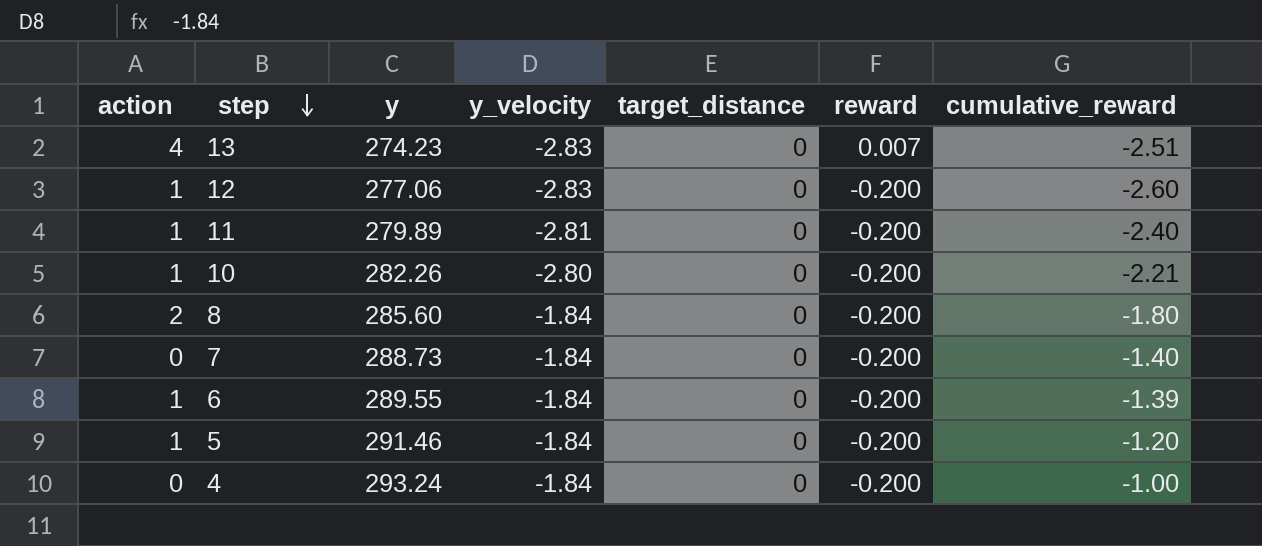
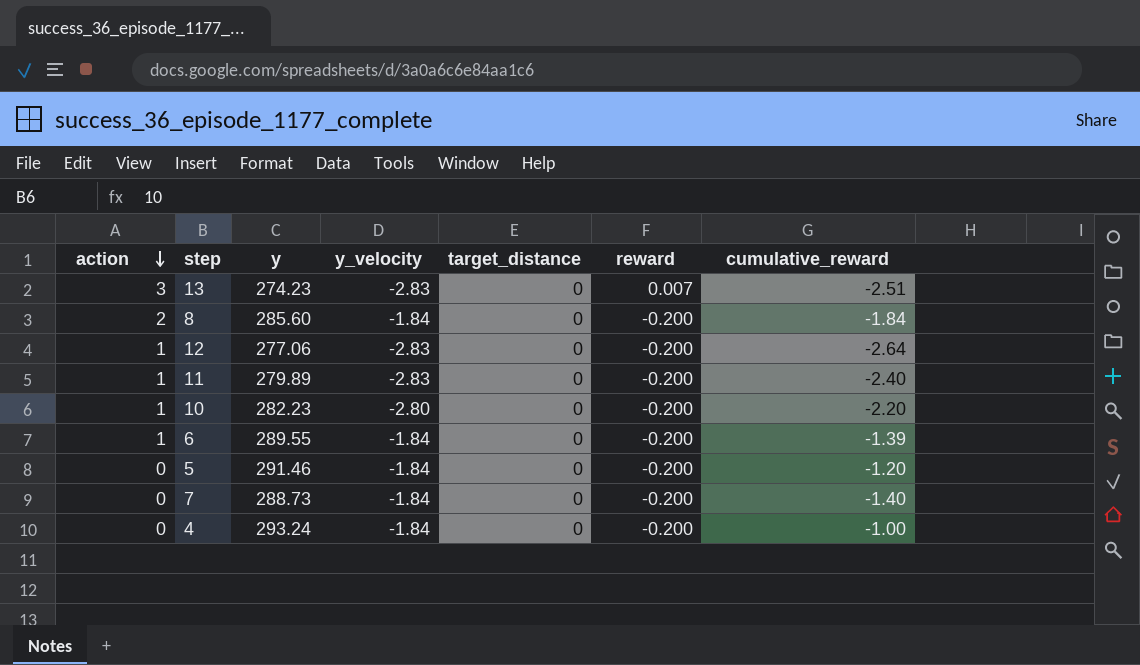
row order: step descending -> action descending
13 | action: 4 -> 3
8 | cumulative_reward: -1.80 -> -1.84
12 | cumulative_reward: -2.60 -> -2.64
11 | y_velocity: -2.81 -> -2.83
10 | y: 282.26 -> 282.23
10 | cumulative_reward: -2.21 -> -2.20
5 | action: 1 -> 0

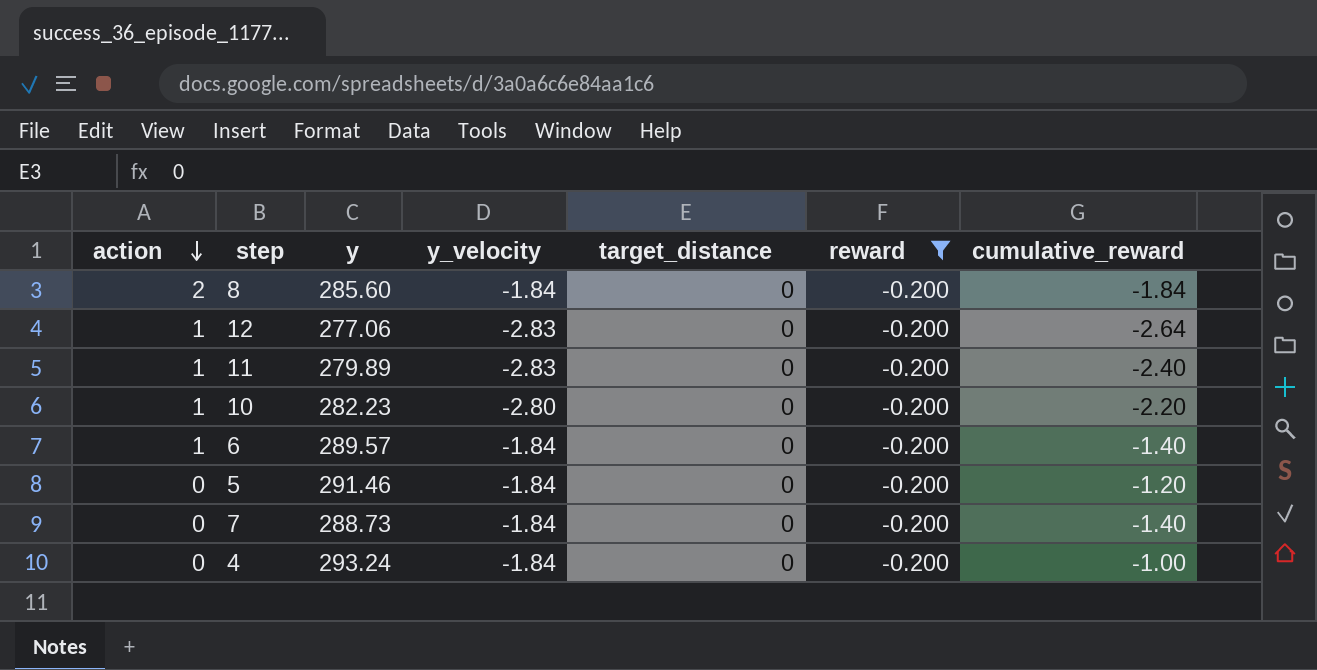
filter: none -> reward = -0.200
6 | y: 289.55 -> 289.57
6 | cumulative_reward: -1.39 -> -1.40

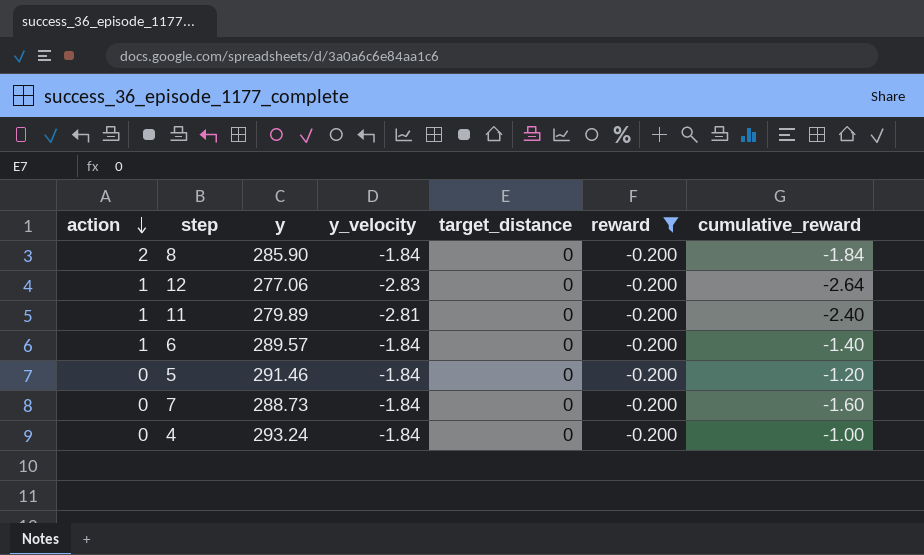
row 10: 1 | 282.23 | -2.80 | 0 | -0.200 | -2.20 -> none
8 | y: 285.60 -> 285.90
11 | y_velocity: -2.83 -> -2.81
7 | cumulative_reward: -1.40 -> -1.60

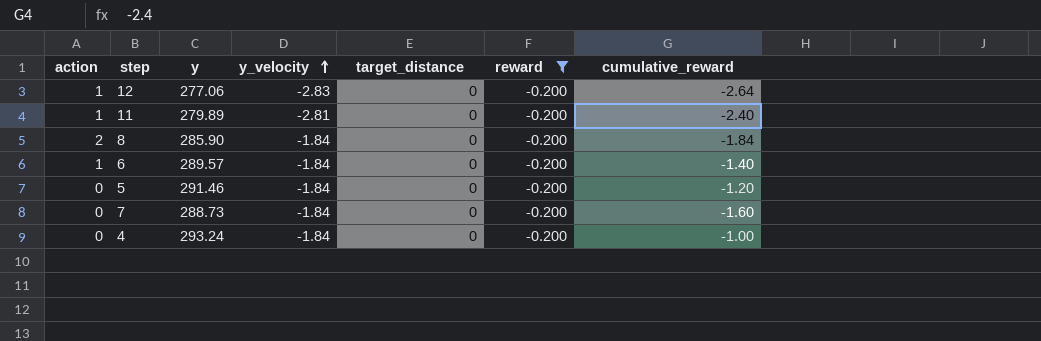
row order: action descending -> y_velocity ascending

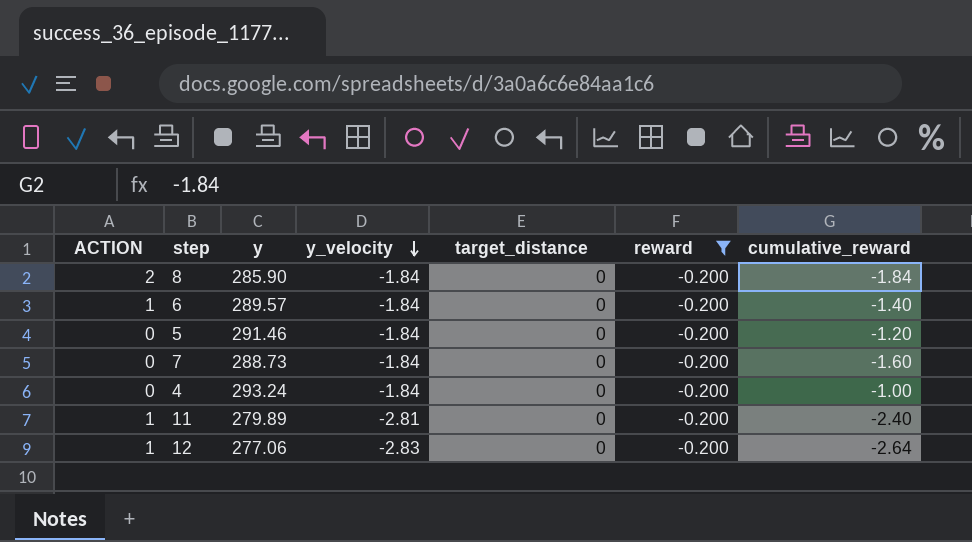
row order: y_velocity ascending -> y_velocity descending
column name: action -> ACTION

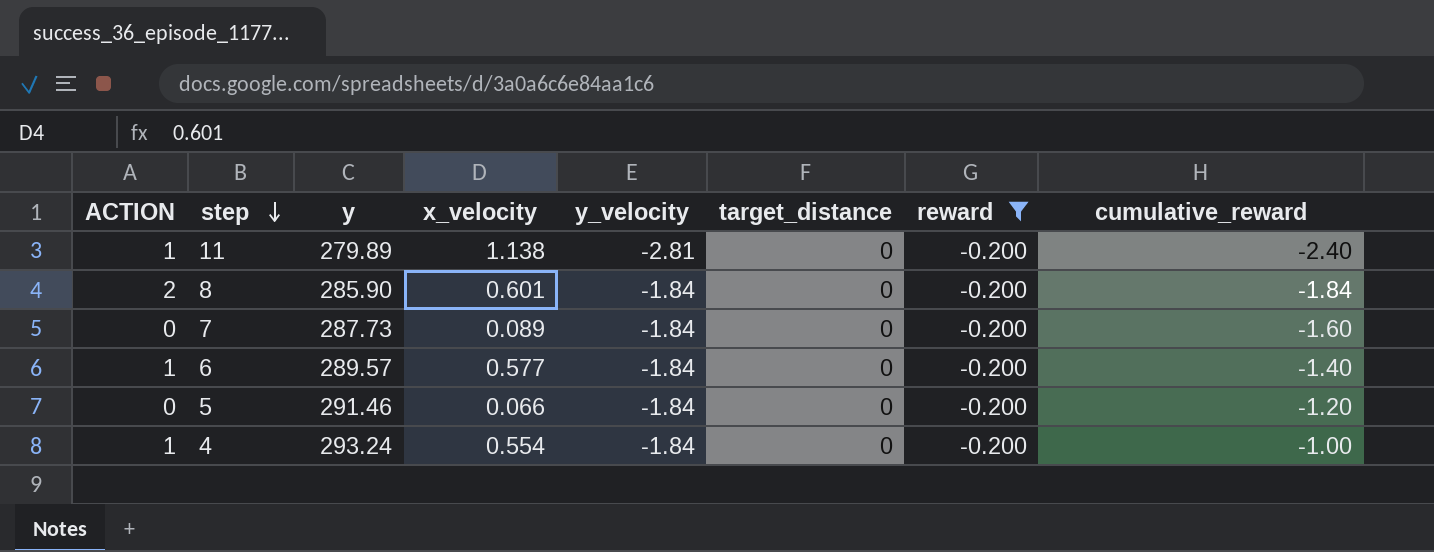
row order: y_velocity descending -> step descending
column x_velocity | position: none -> 4
row 12: 1 | 277.06 | -2.83 | 0 | -0.200 | -2.64 -> none
7 | y: 288.73 -> 287.73
4 | ACTION: 0 -> 1

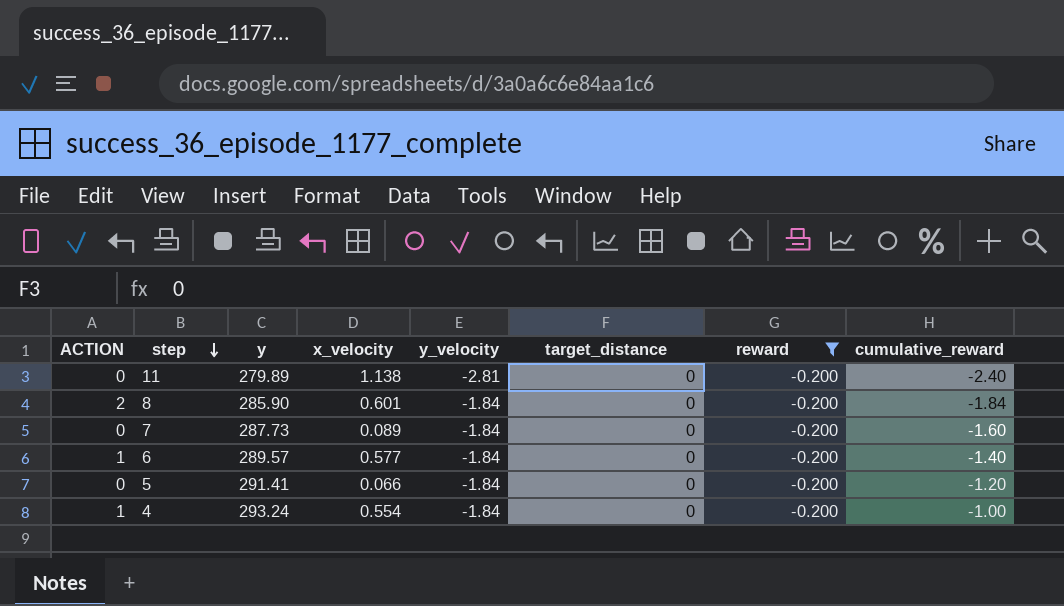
11 | ACTION: 1 -> 0
5 | y: 291.46 -> 291.41

